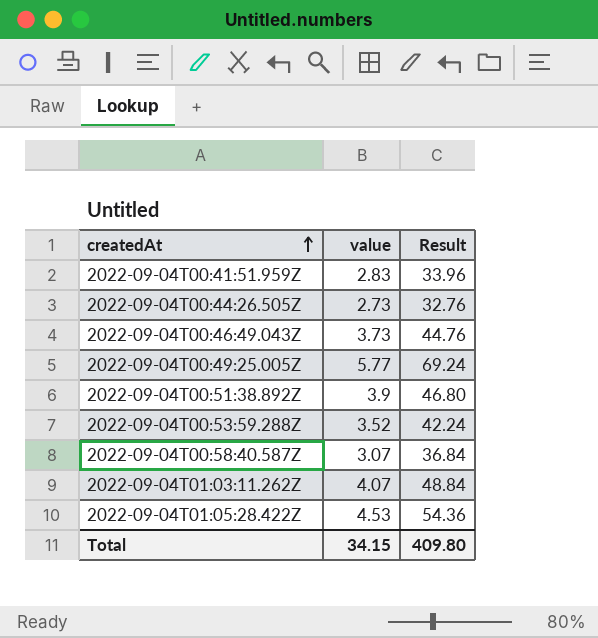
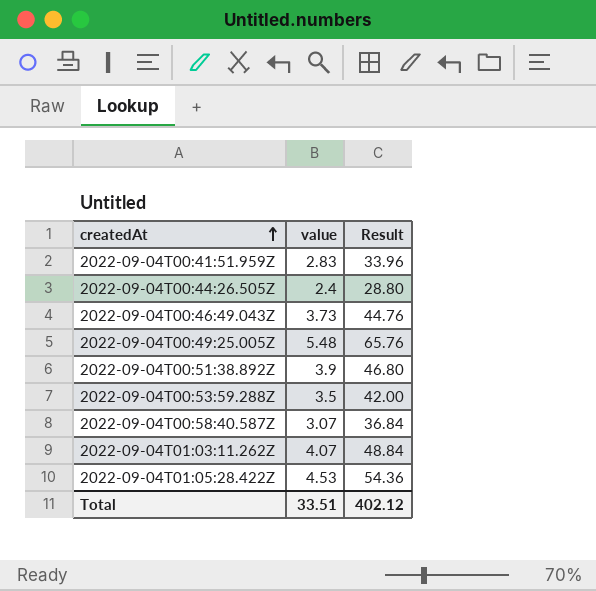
2022-09-04T00:44:26.505Z | value: 2.73 -> 2.4
2022-09-04T00:44:26.505Z | Result: 32.76 -> 28.80
2022-09-04T00:49:25.005Z | value: 5.77 -> 5.48
2022-09-04T00:49:25.005Z | Result: 69.24 -> 65.76
2022-09-04T00:53:59.288Z | value: 3.52 -> 3.5
2022-09-04T00:53:59.288Z | Result: 42.24 -> 42.00
Total | value: 34.15 -> 33.51
Total | Result: 409.80 -> 402.12

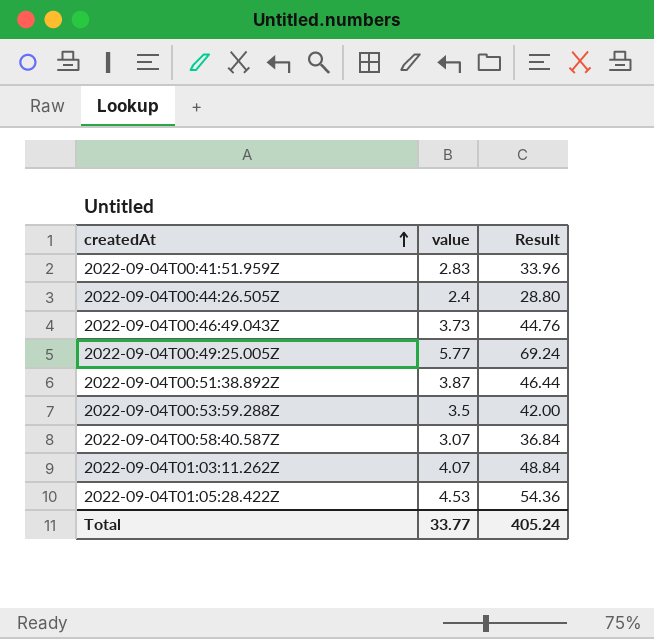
2022-09-04T00:49:25.005Z | value: 5.48 -> 5.77
2022-09-04T00:49:25.005Z | Result: 65.76 -> 69.24
2022-09-04T00:51:38.892Z | value: 3.9 -> 3.87
2022-09-04T00:51:38.892Z | Result: 46.80 -> 46.44
Total | value: 33.51 -> 33.77
Total | Result: 402.12 -> 405.24

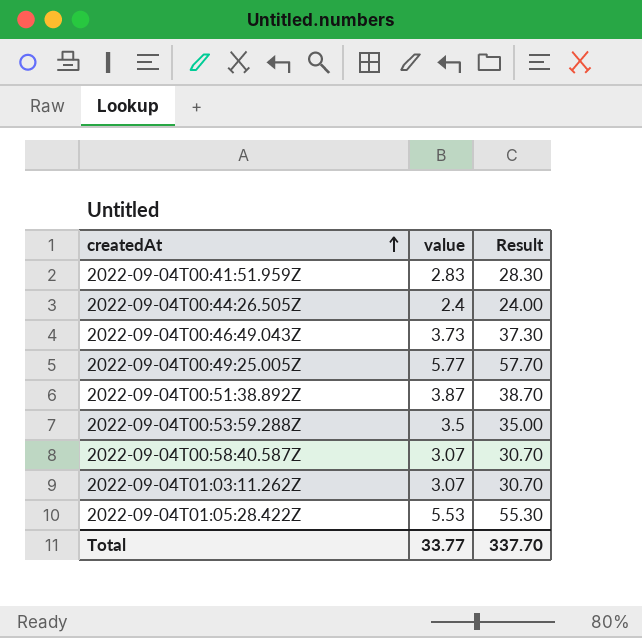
column Result | formula: [value] * 12 -> [value] * 10
2022-09-04T01:03:11.262Z | value: 4.07 -> 3.07
2022-09-04T01:05:28.422Z | value: 4.53 -> 5.53
Total | Result: 405.24 -> 337.70

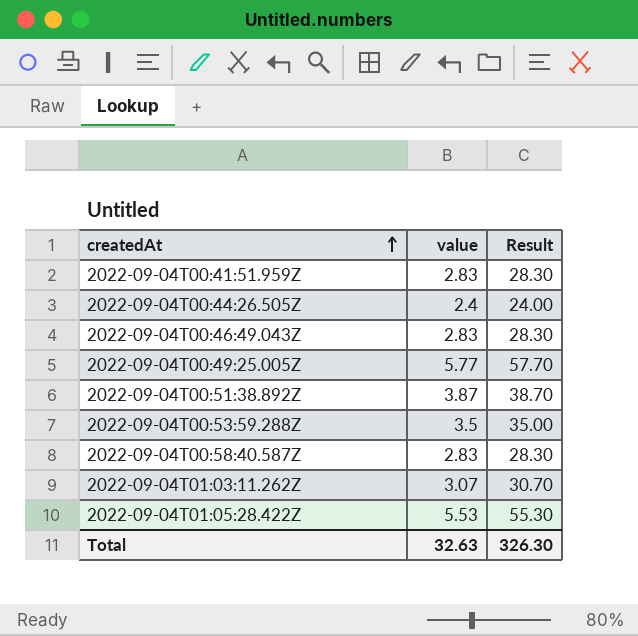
2022-09-04T00:46:49.043Z | value: 3.73 -> 2.83
2022-09-04T00:46:49.043Z | Result: 37.30 -> 28.30
2022-09-04T00:58:40.587Z | value: 3.07 -> 2.83
2022-09-04T00:58:40.587Z | Result: 30.70 -> 28.30
Total | value: 33.77 -> 32.63
Total | Result: 337.70 -> 326.30

